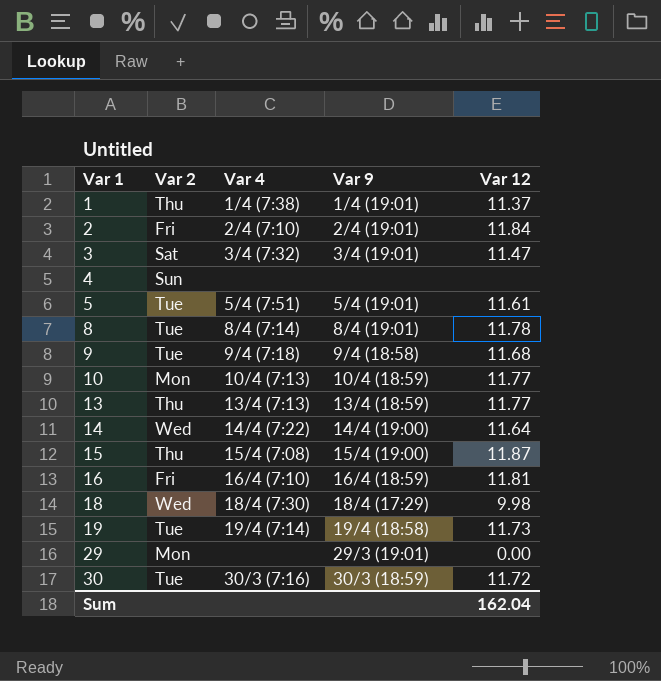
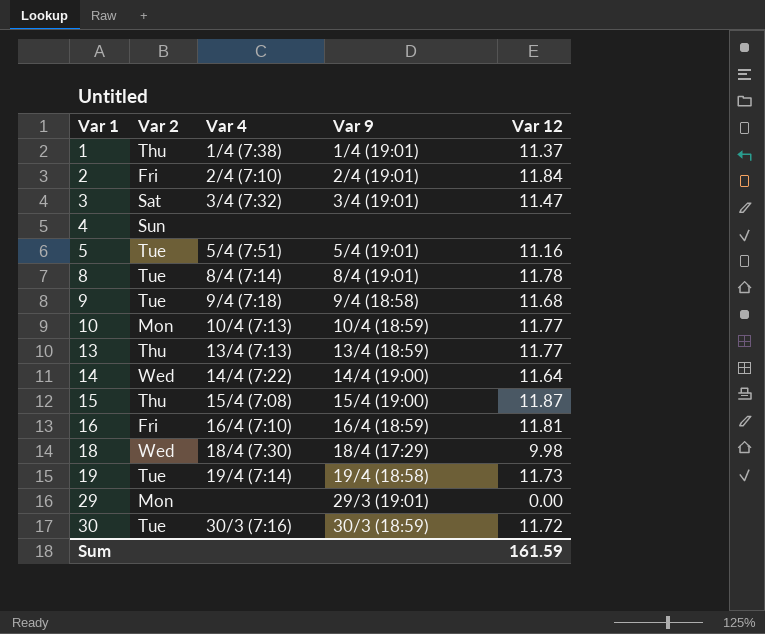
5 | Var 12: 11.61 -> 11.16
Sum | Var 12: 162.04 -> 161.59

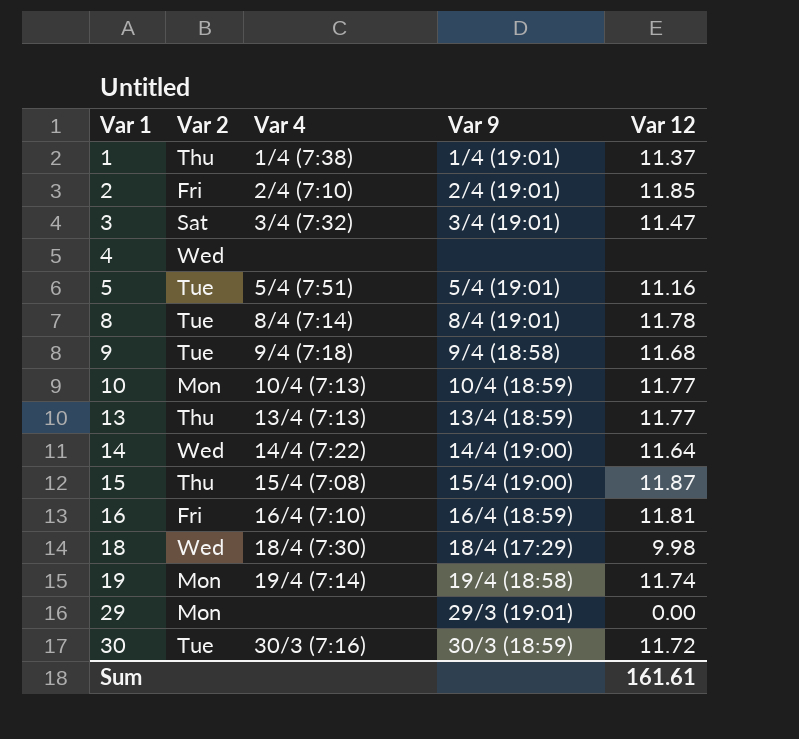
2 | Var 12: 11.84 -> 11.85
4 | Var 2: Sun -> Wed
19 | Var 2: Tue -> Mon
19 | Var 12: 11.73 -> 11.74
Sum | Var 12: 161.59 -> 161.61

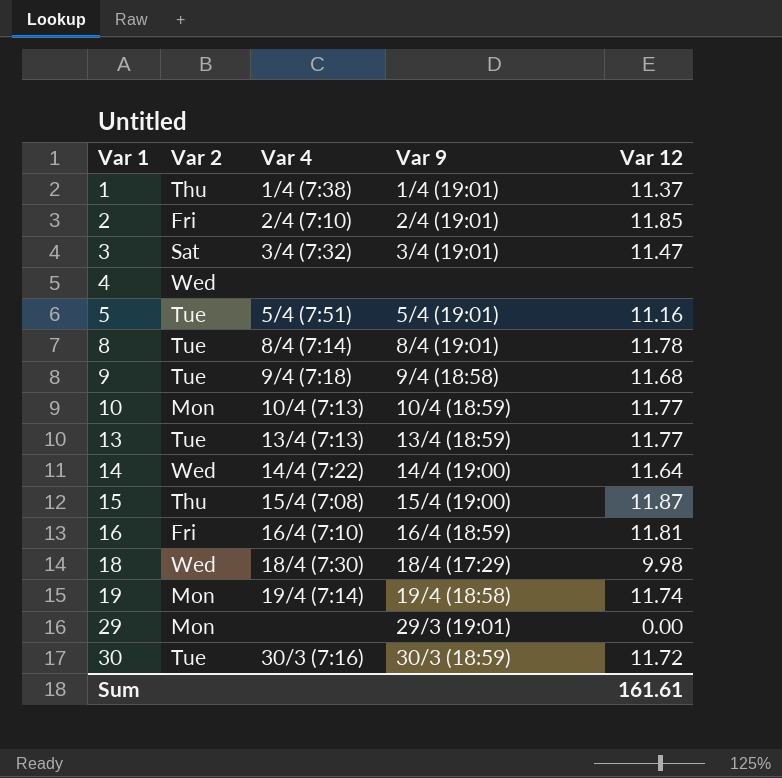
13 | Var 2: Thu -> Tue

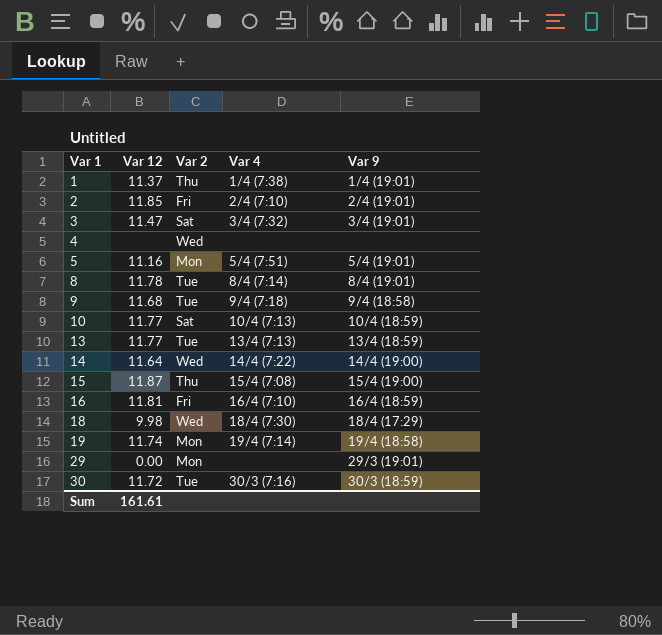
column Var 12 | position: 5 -> 2
5 | Var 2: Tue -> Mon
10 | Var 2: Mon -> Sat

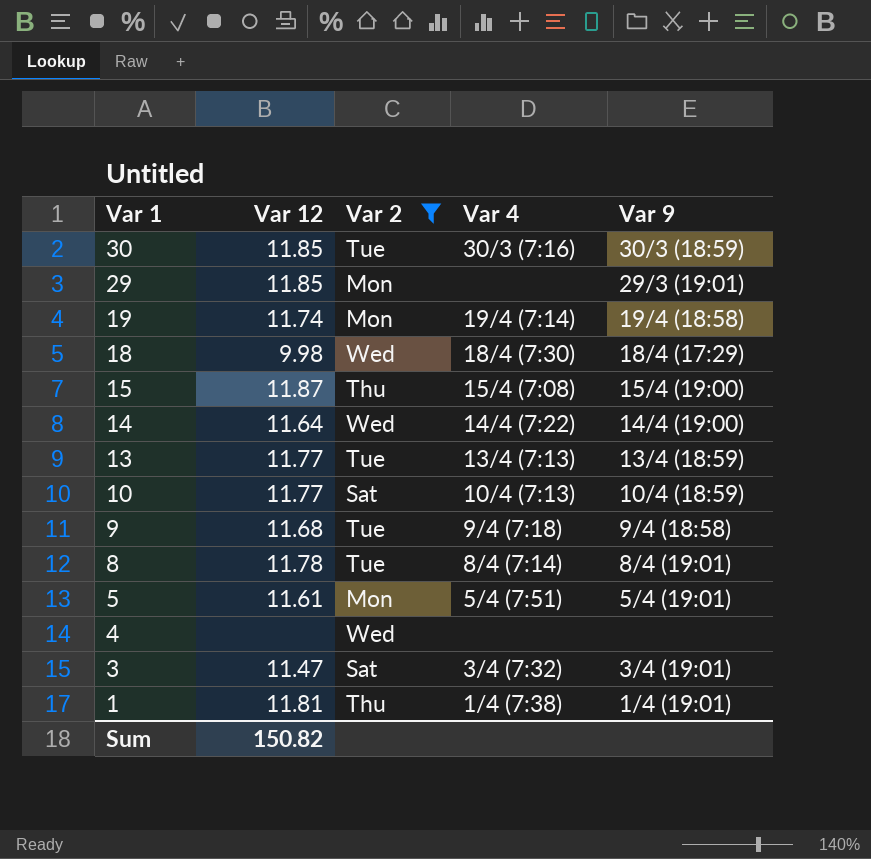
filter: none -> Var 2 != Fri
row order: Var 1 ascending -> Var 1 descending
30 | Var 12: 11.72 -> 11.85
29 | Var 12: 0.00 -> 11.85
5 | Var 12: 11.16 -> 11.61
1 | Var 12: 11.37 -> 11.81
Sum | Var 12: 161.61 -> 150.82

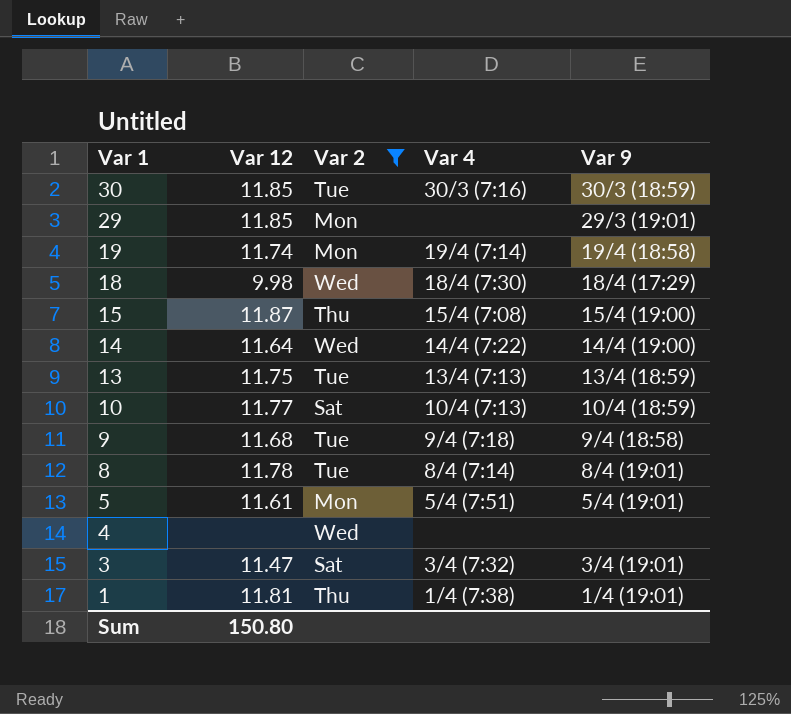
13 | Var 12: 11.77 -> 11.75
Sum | Var 12: 150.82 -> 150.80

